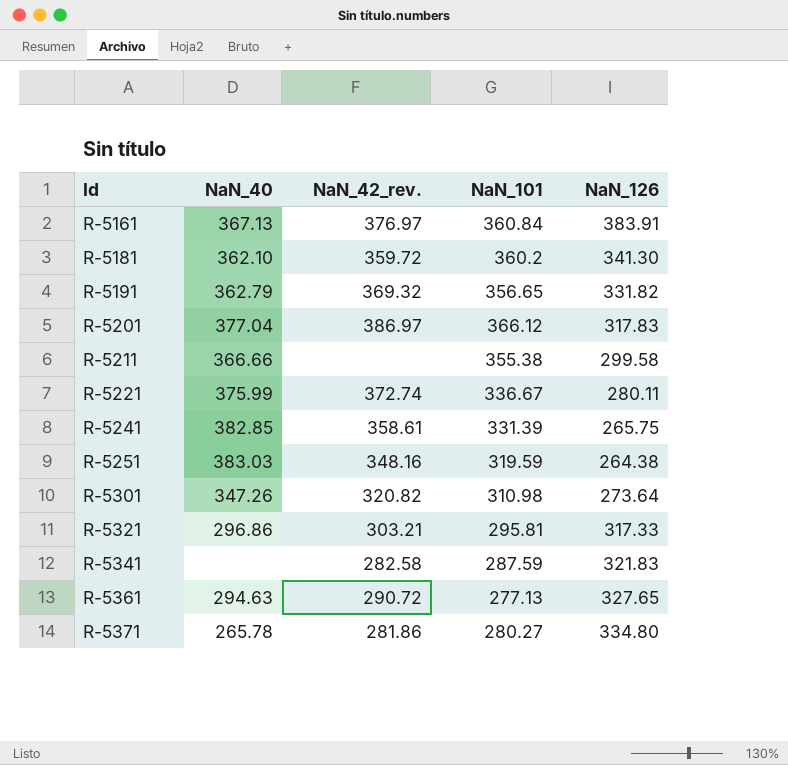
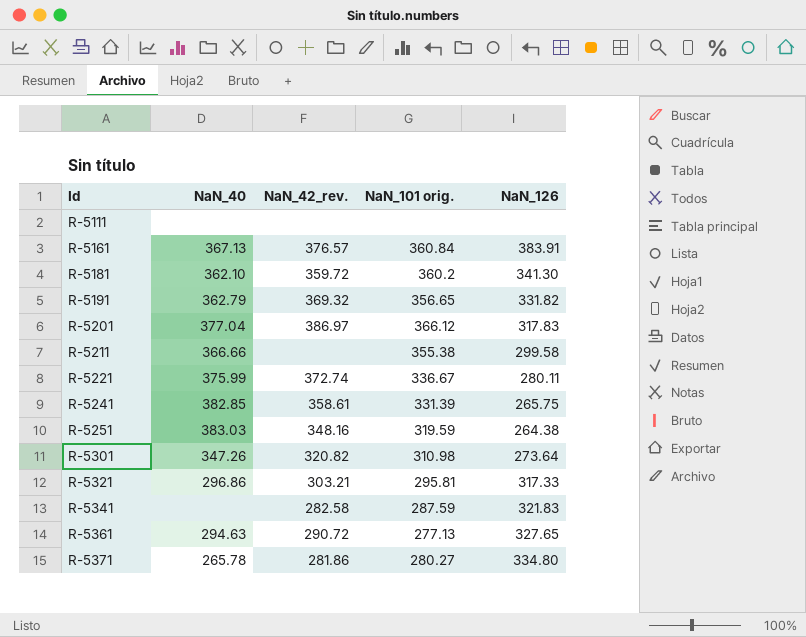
column name: NaN_101 -> NaN_101 orig.
row R-5111: none -> none | none | none | none
R-5161 | NaN_42_rev.: 376.97 -> 376.57

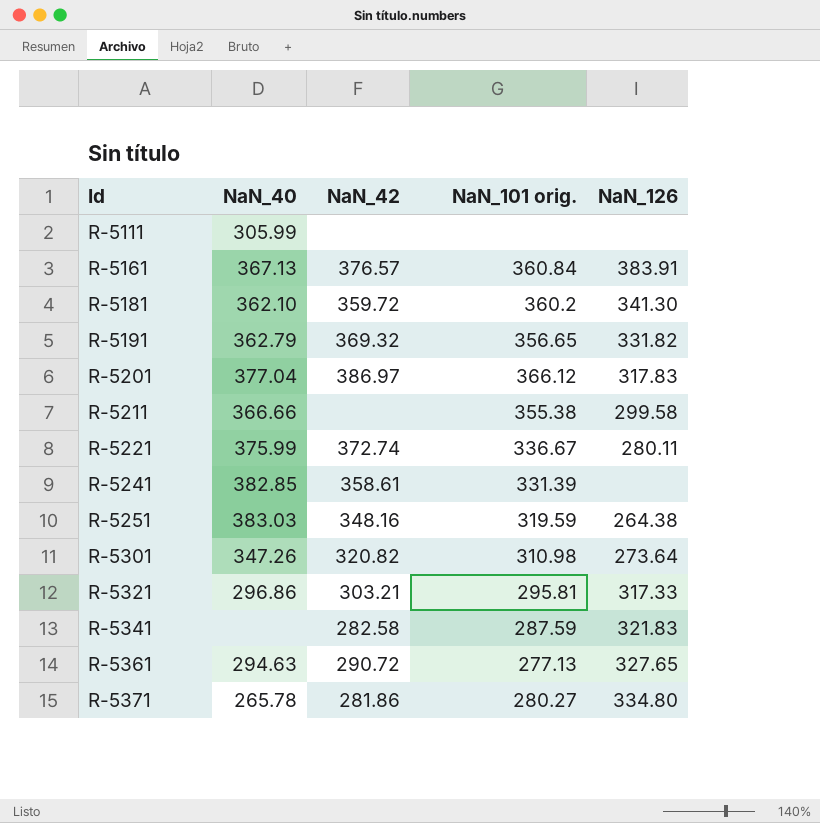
column name: NaN_42_rev. -> NaN_42
R-5111 | NaN_40: none -> 305.99
R-5241 | NaN_126: 265.75 -> none

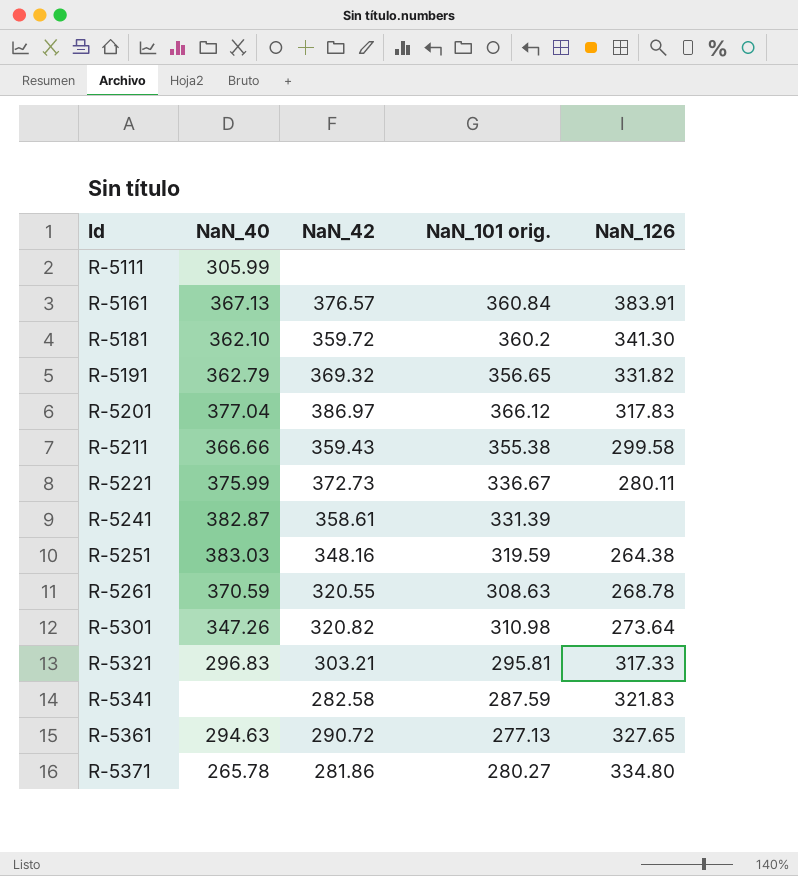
R-5211 | NaN_42: none -> 359.43
R-5221 | NaN_42: 372.74 -> 372.73
R-5241 | NaN_40: 382.85 -> 382.87
row R-5261: none -> 370.59 | 320.55 | 308.63 | 268.78
R-5321 | NaN_40: 296.86 -> 296.83

